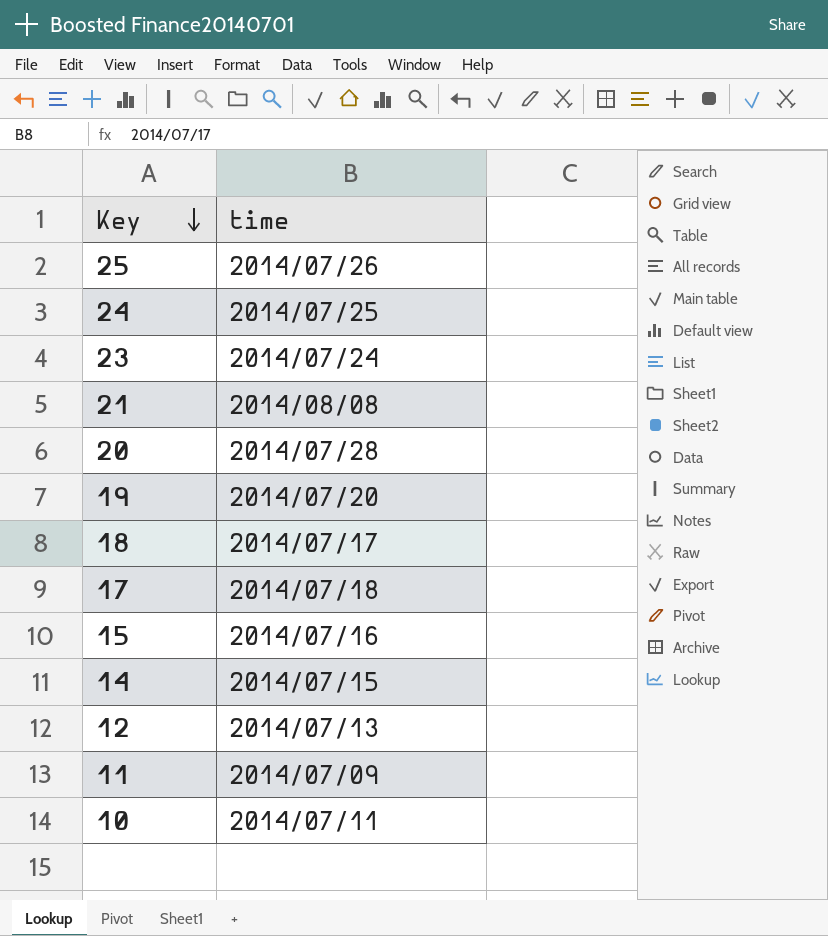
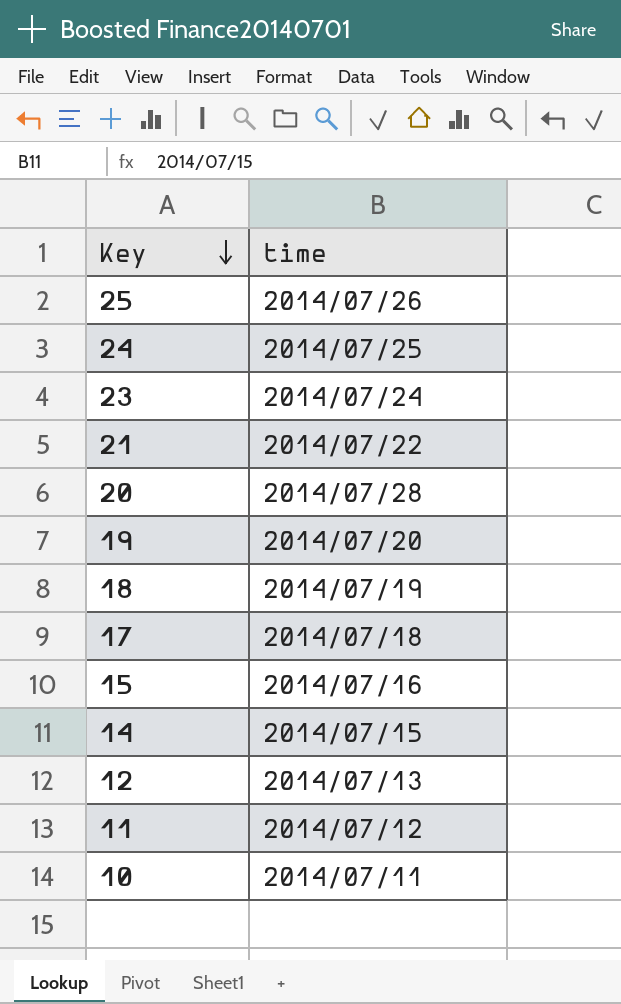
21 | time: 2014/08/08 -> 2014/07/22
18 | time: 2014/07/17 -> 2014/07/19
11 | time: 2014/07/09 -> 2014/07/12

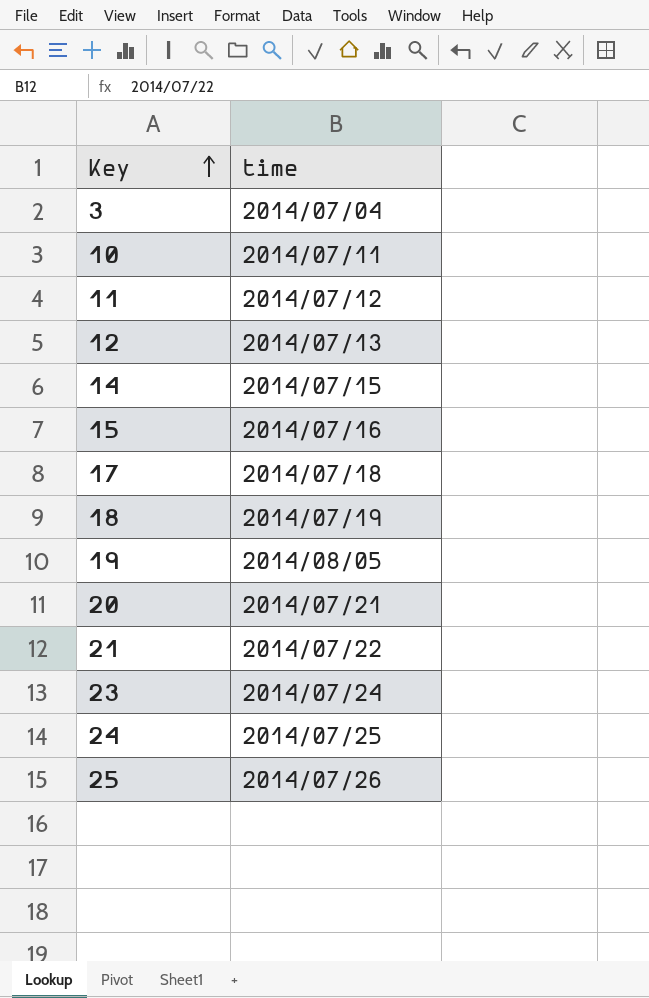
row order: Key descending -> Key ascending
row 3: none -> 2014/07/04
19 | time: 2014/07/20 -> 2014/08/05
20 | time: 2014/07/28 -> 2014/07/21

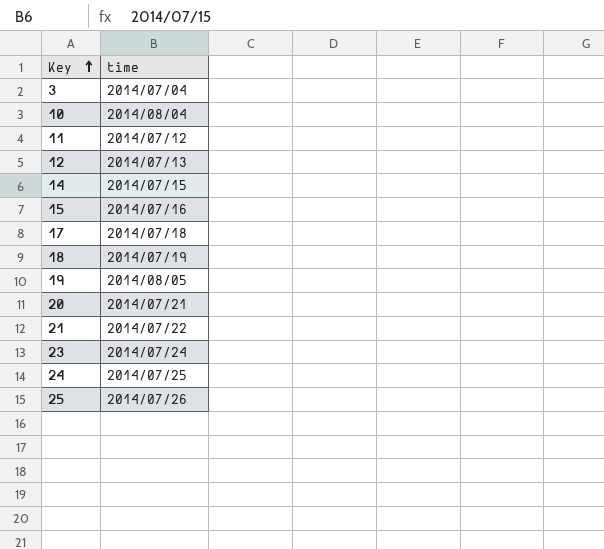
10 | time: 2014/07/11 -> 2014/08/04

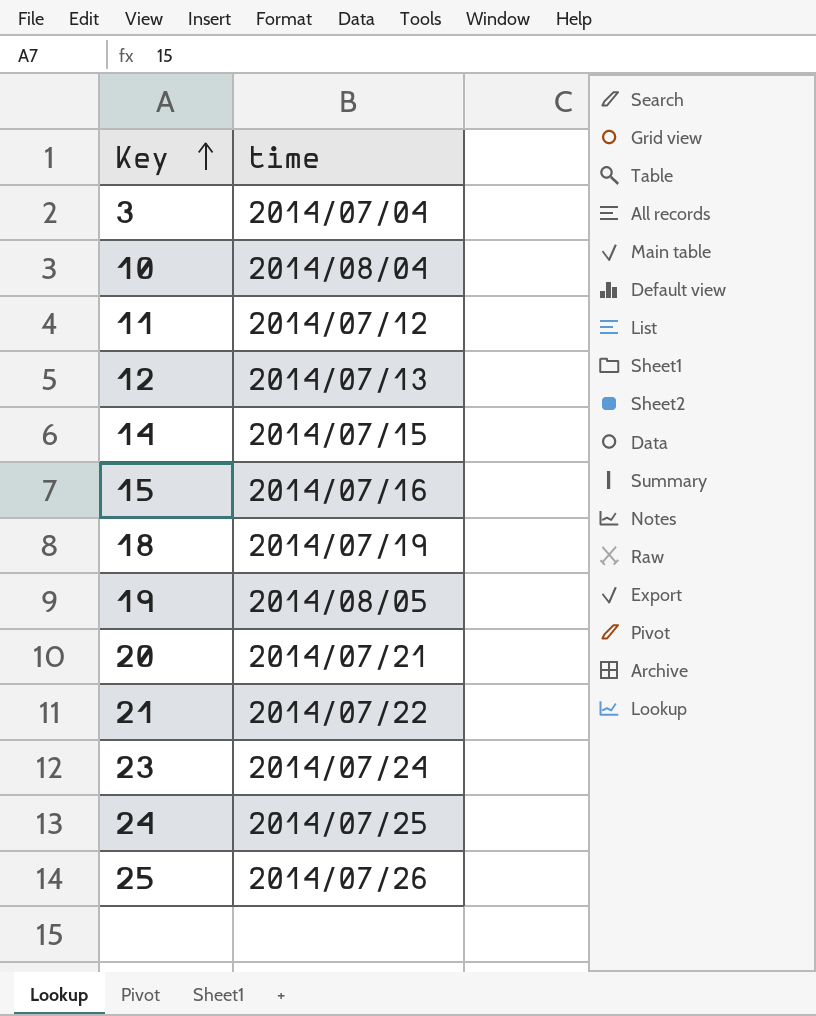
row 17: 2014/07/18 -> none

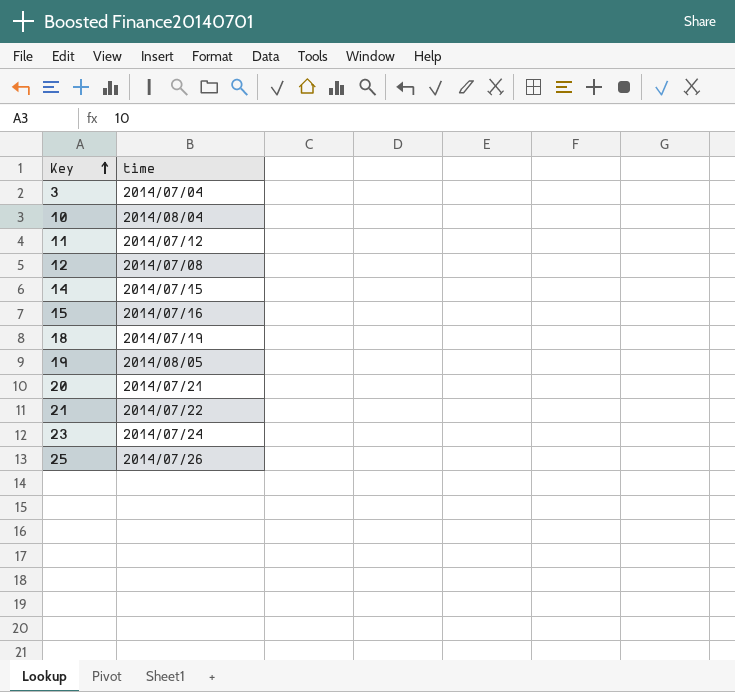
row 24: 2014/07/25 -> none
12 | time: 2014/07/13 -> 2014/07/08

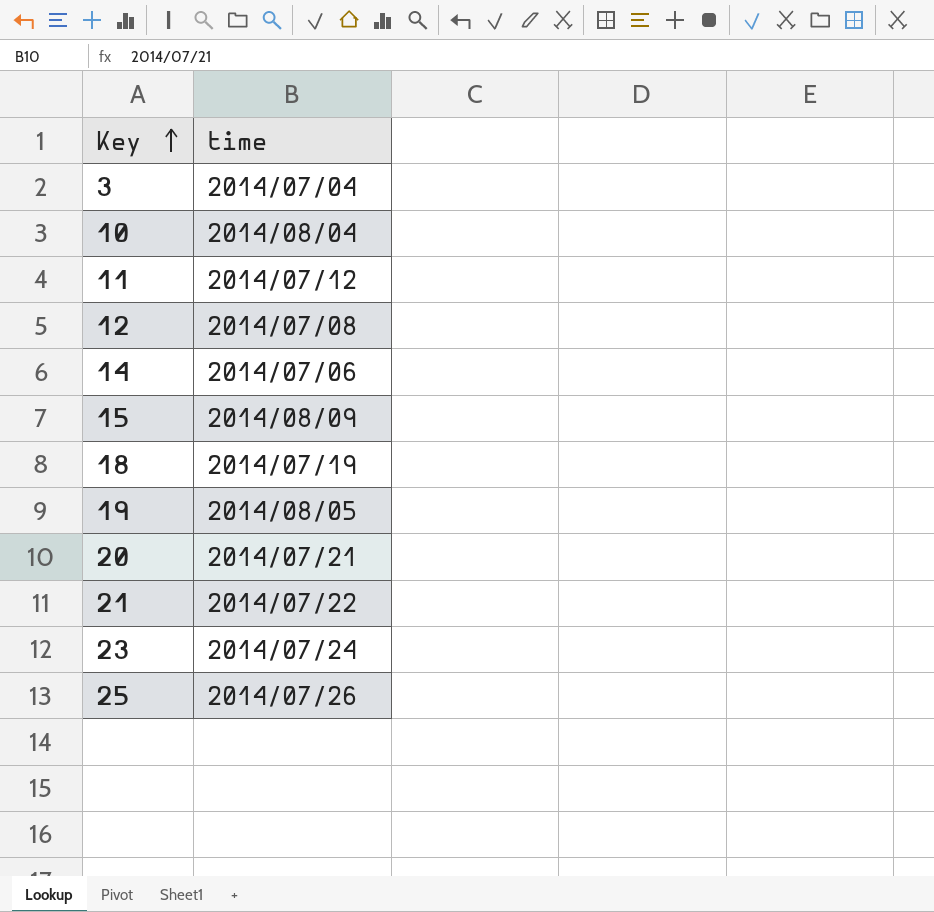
14 | time: 2014/07/15 -> 2014/07/06
15 | time: 2014/07/16 -> 2014/08/09

